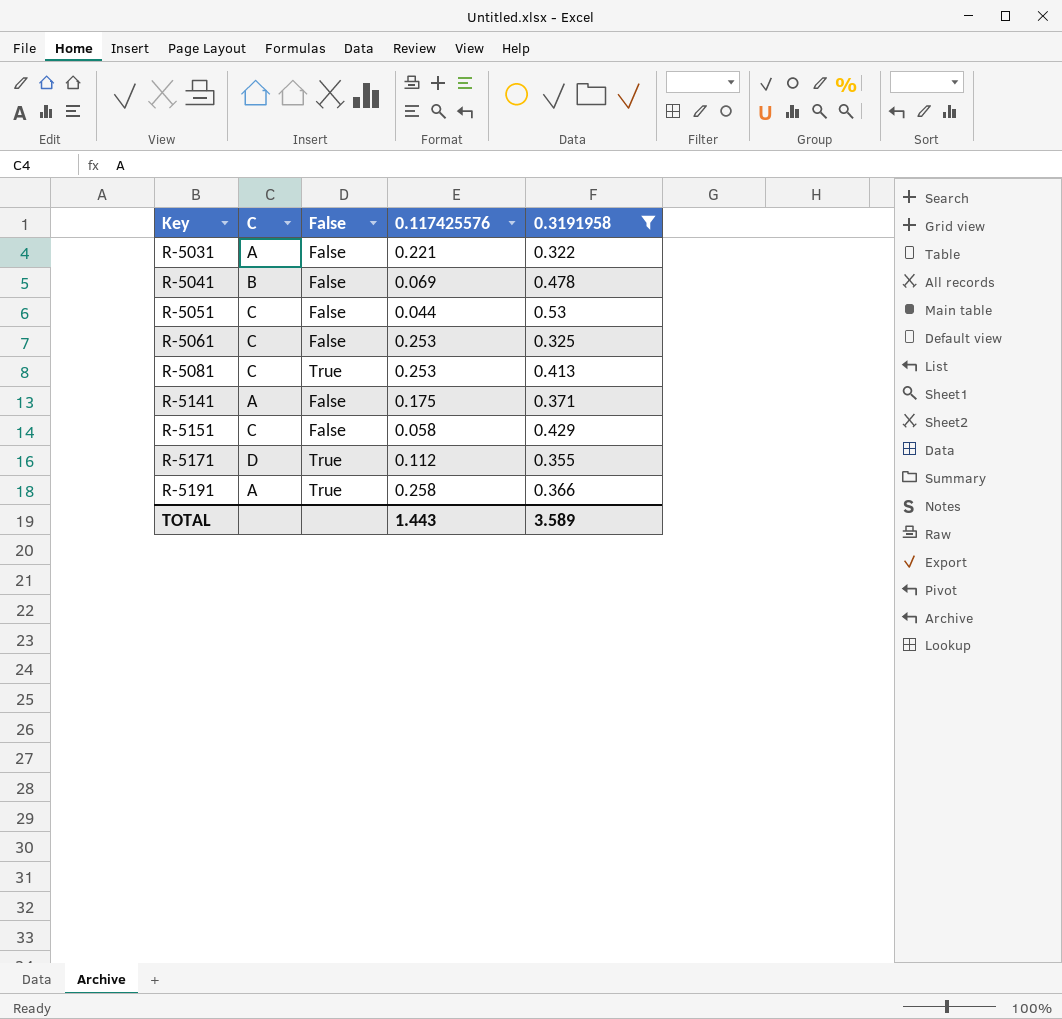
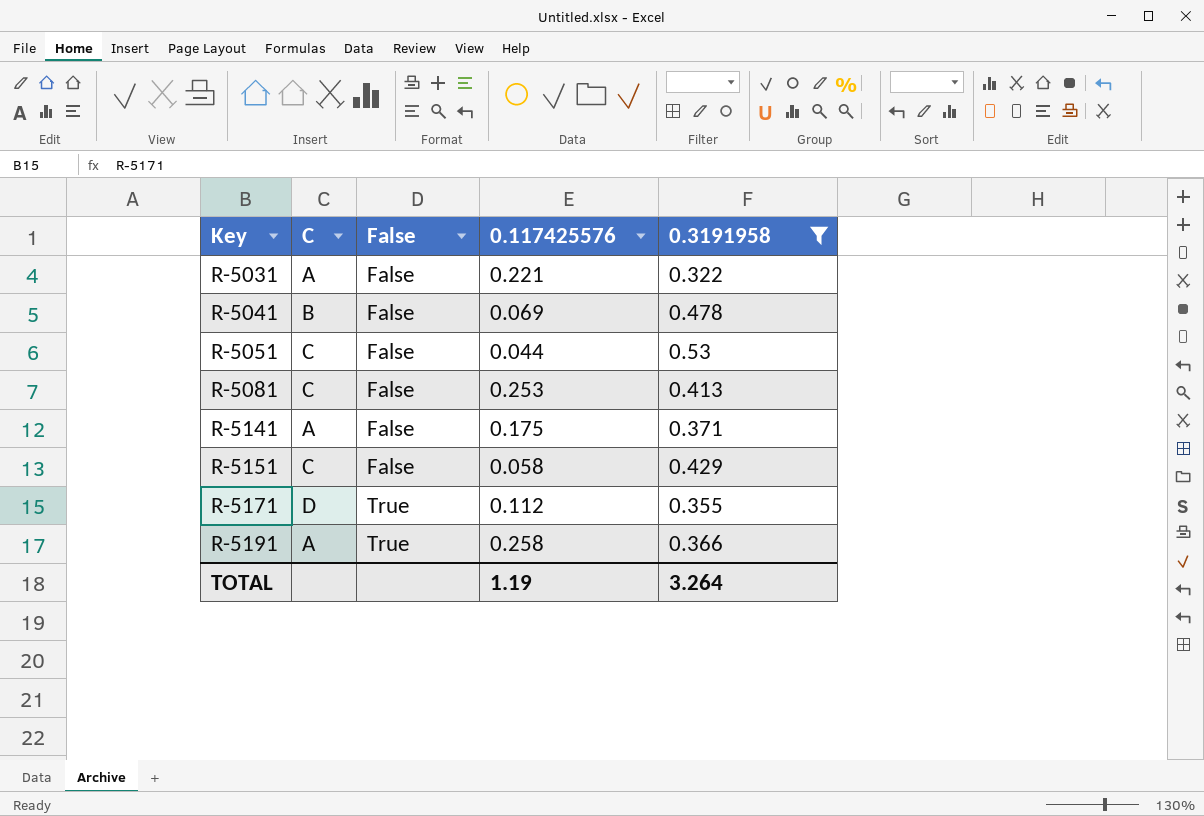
row R-5061: C | False | 0.253 | 0.325 -> none
R-5081 | False: True -> False
TOTAL | 0.117425576: 1.443 -> 1.19
TOTAL | 0.3191958: 3.589 -> 3.264

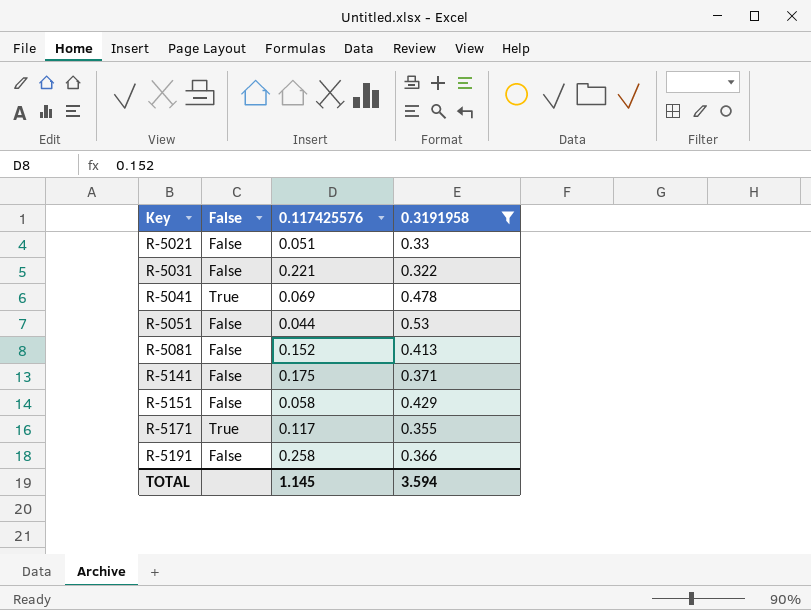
column C | position: 2 -> none
row R-5021: none -> False | 0.051 | 0.33
R-5041 | False: False -> True
R-5081 | 0.117425576: 0.253 -> 0.152
R-5171 | 0.117425576: 0.112 -> 0.117
R-5191 | False: True -> False
TOTAL | 0.117425576: 1.19 -> 1.145
TOTAL | 0.3191958: 3.264 -> 3.594

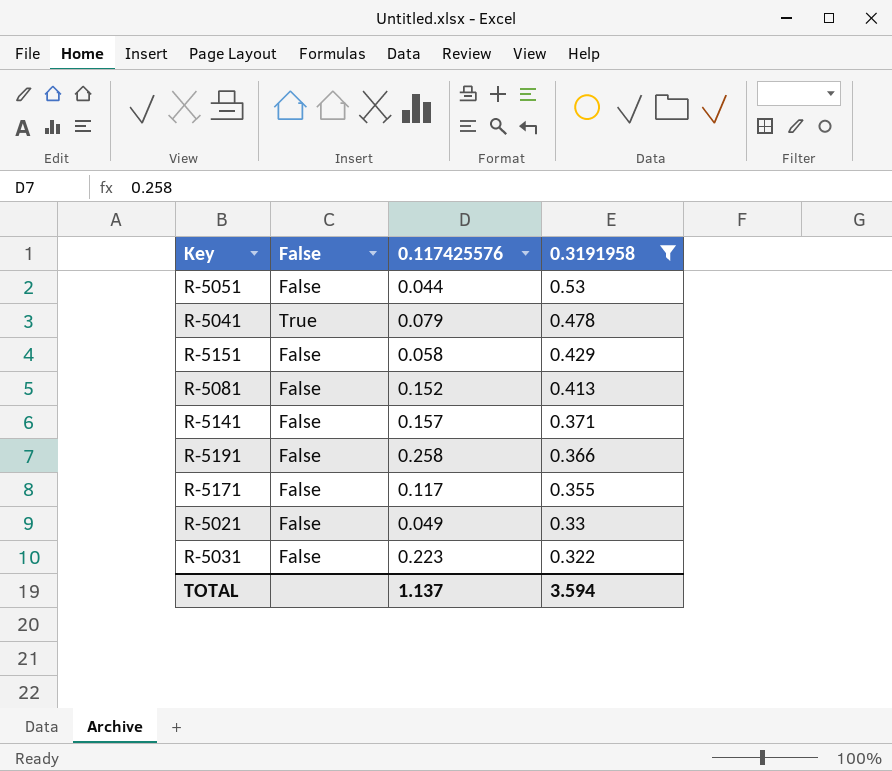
row order: Key ascending -> 0.3191958 descending
R-5041 | 0.117425576: 0.069 -> 0.079
R-5141 | 0.117425576: 0.175 -> 0.157
R-5171 | False: True -> False
R-5021 | 0.117425576: 0.051 -> 0.049
R-5031 | 0.117425576: 0.221 -> 0.223
TOTAL | 0.117425576: 1.145 -> 1.137

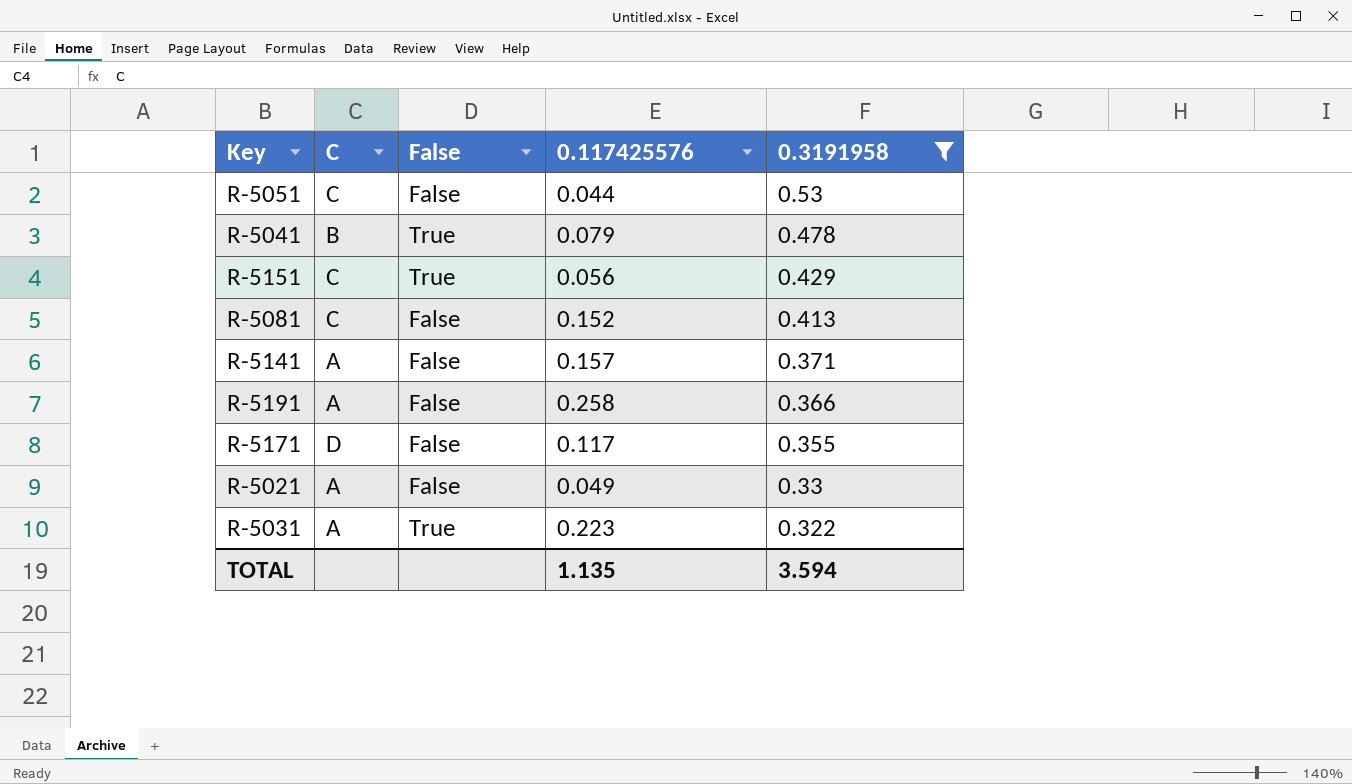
column C | position: none -> 2
R-5151 | False: False -> True
R-5151 | 0.117425576: 0.058 -> 0.056
R-5031 | False: False -> True
TOTAL | 0.117425576: 1.137 -> 1.135

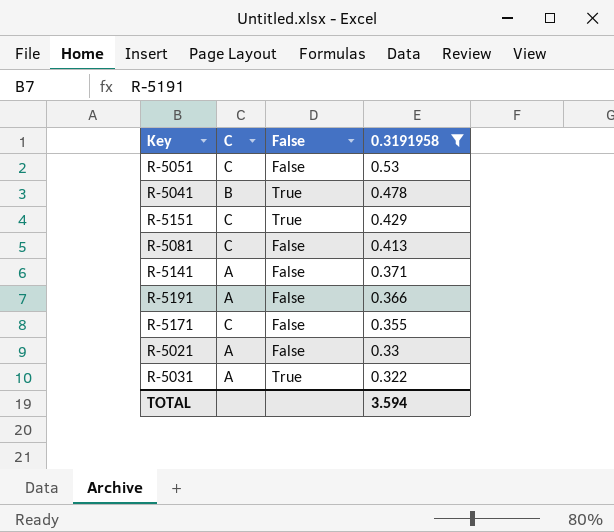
column 0.117425576 | position: 4 -> none
R-5171 | C: D -> C

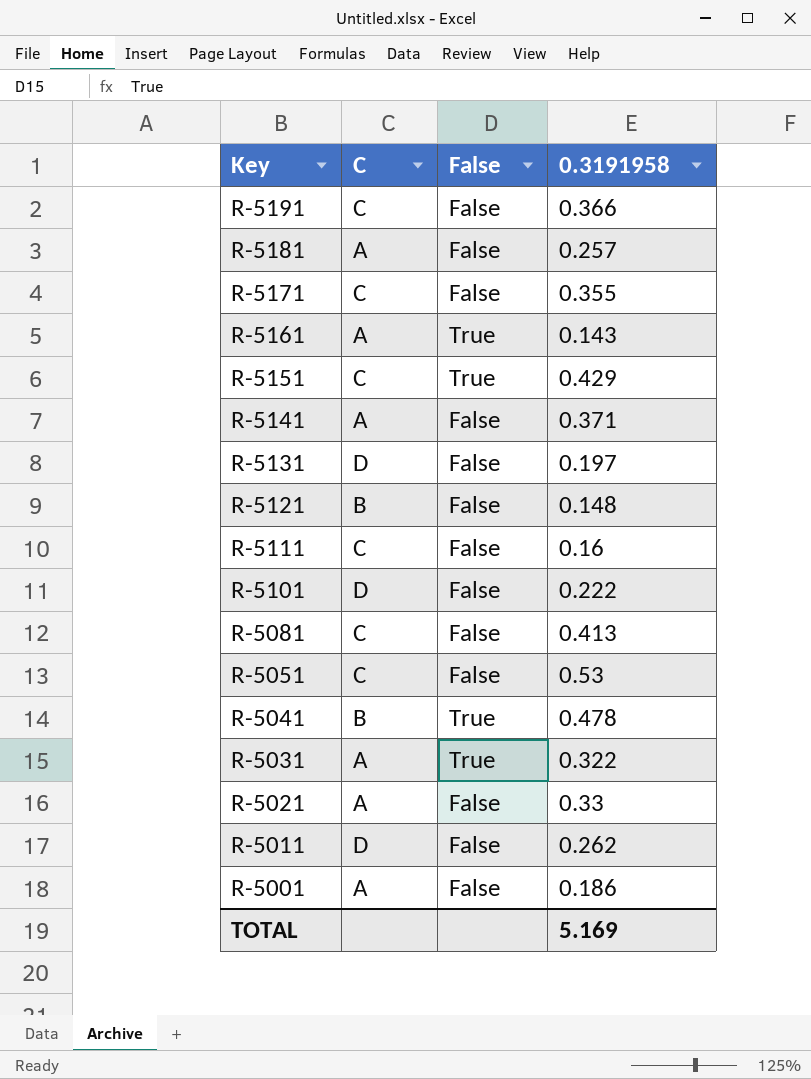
filter: 0.3191958 >= 0.322 -> none
row order: 0.3191958 descending -> Key descending
R-5191 | C: A -> C
TOTAL | 0.3191958: 3.594 -> 5.169

